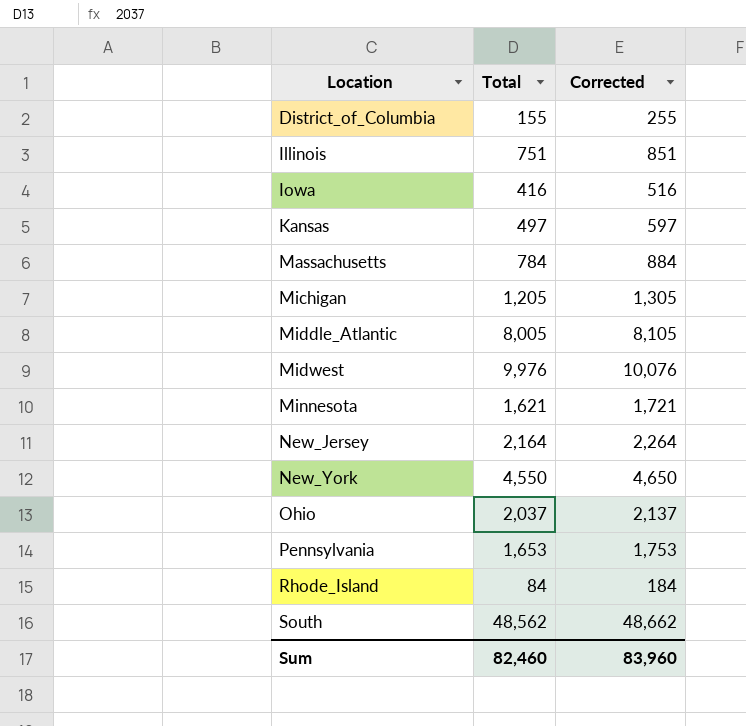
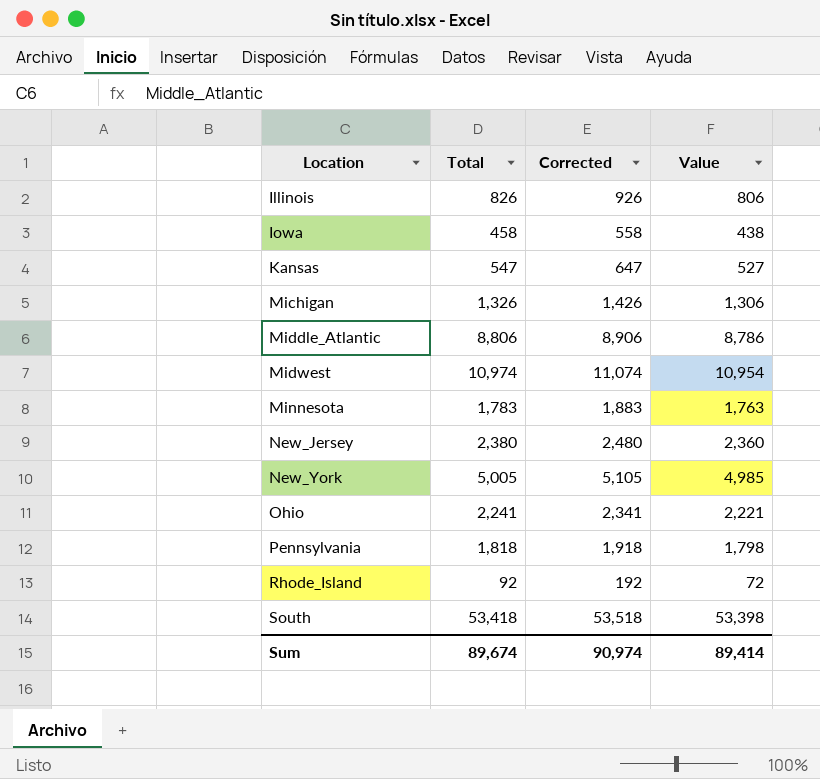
column Value | formula: none -> [Total] - 20
row District_of_Columbia: 155 | 255 -> none
row Massachusetts: 784 | 884 -> none
Illinois | Total: 751 -> 826
Illinois | Corrected: 851 -> 926
Iowa | Total: 416 -> 458
Iowa | Corrected: 516 -> 558
Kansas | Total: 497 -> 547
Kansas | Corrected: 597 -> 647
Michigan | Total: 1,205 -> 1,326
Michigan | Corrected: 1,305 -> 1,426
Middle_Atlantic | Total: 8,005 -> 8,806
Middle_Atlantic | Corrected: 8,105 -> 8,906
Midwest | Total: 9,976 -> 10,974
Midwest | Corrected: 10,076 -> 11,074
Minnesota | Total: 1,621 -> 1,783
Minnesota | Corrected: 1,721 -> 1,883
New_Jersey | Total: 2,164 -> 2,380
New_Jersey | Corrected: 2,264 -> 2,480
New_York | Total: 4,550 -> 5,005
New_York | Corrected: 4,650 -> 5,105
Ohio | Total: 2,037 -> 2,241
Ohio | Corrected: 2,137 -> 2,341
Pennsylvania | Total: 1,653 -> 1,818
Pennsylvania | Corrected: 1,753 -> 1,918
Rhode_Island | Total: 84 -> 92
Rhode_Island | Corrected: 184 -> 192
South | Total: 48,562 -> 53,418
South | Corrected: 48,662 -> 53,518
Sum | Total: 82,460 -> 89,674
Sum | Corrected: 83,960 -> 90,974

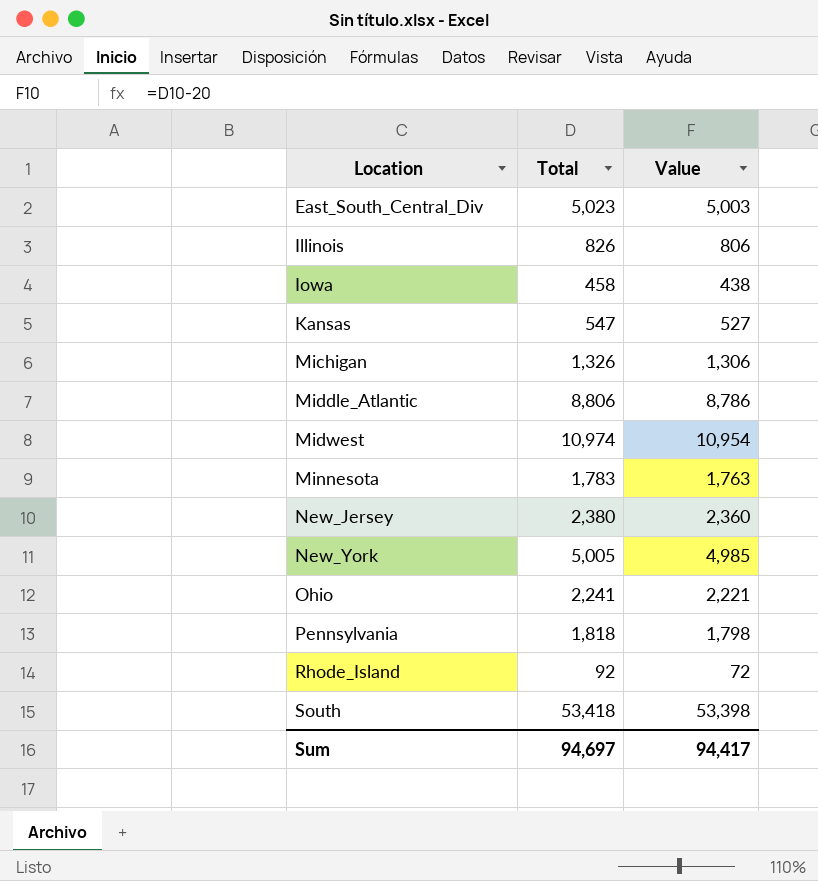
column Corrected | formula: [Total] + 100 -> none
row East_South_Central_Div: none -> 5,023 | 5,003
Sum | Total: 89,674 -> 94,697
Sum | Value: 89,414 -> 94,417

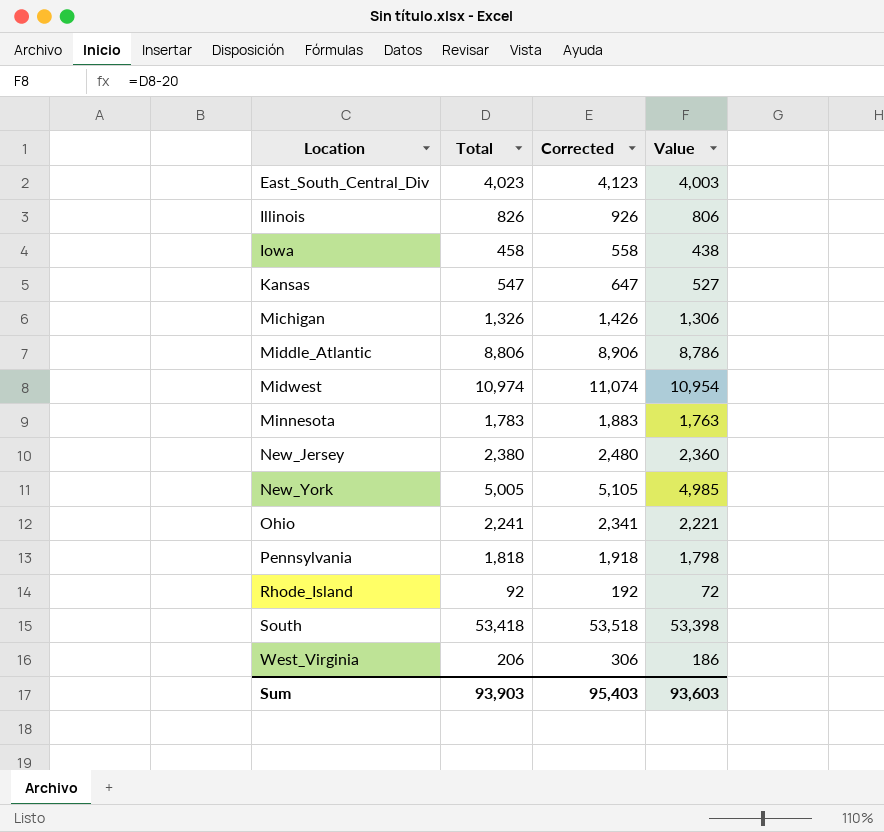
column Corrected | formula: none -> [Total] + 100
East_South_Central_Div | Total: 5,023 -> 4,023
East_South_Central_Div | Value: 5,003 -> 4,003
row West_Virginia: none -> 206 | 306 | 186
Sum | Total: 94,697 -> 93,903
Sum | Value: 94,417 -> 93,603

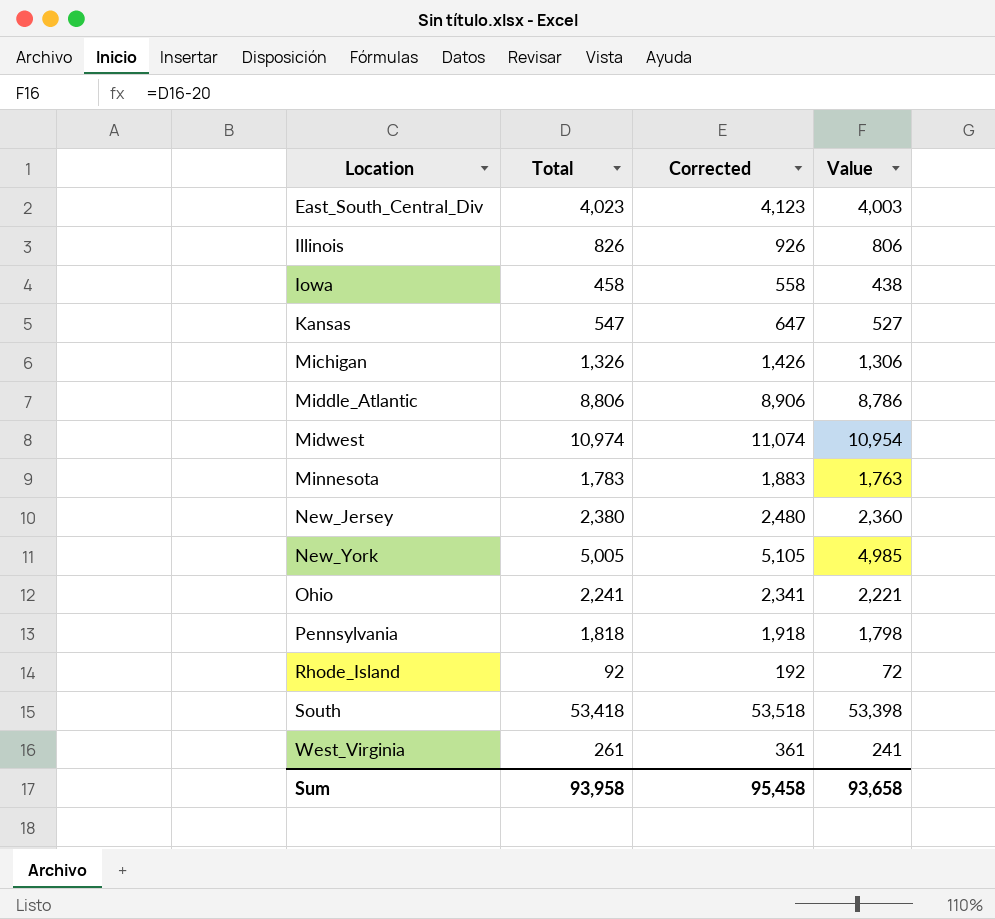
West_Virginia | Total: 206 -> 261
West_Virginia | Corrected: 306 -> 361
West_Virginia | Value: 186 -> 241
Sum | Total: 93,903 -> 93,958
Sum | Corrected: 95,403 -> 95,458
Sum | Value: 93,603 -> 93,658

